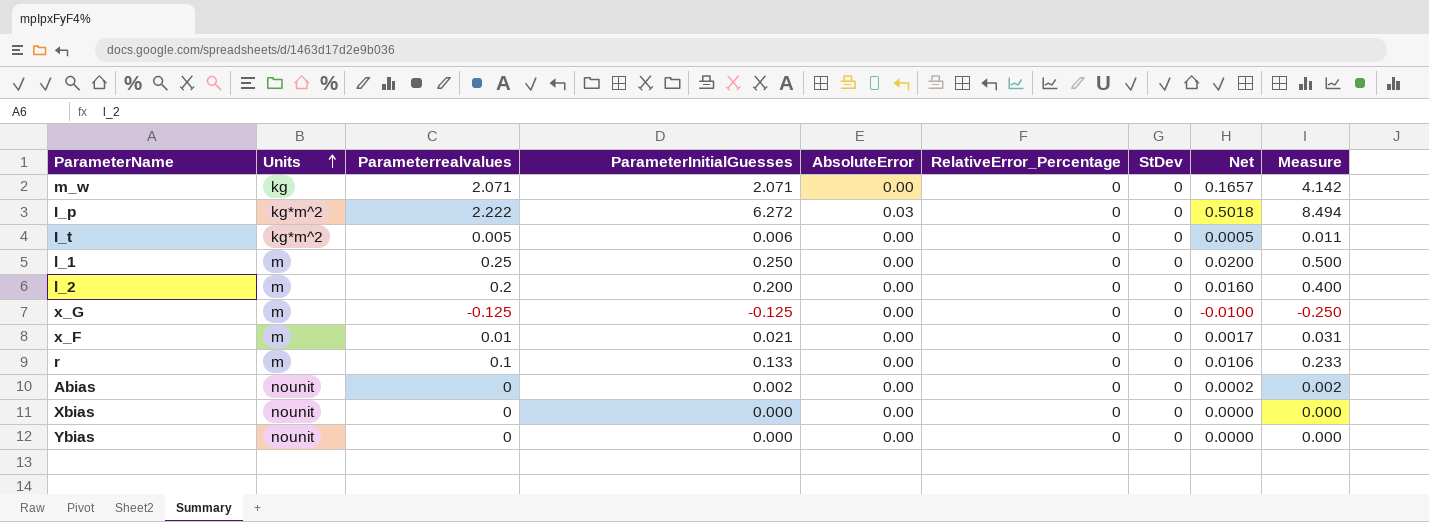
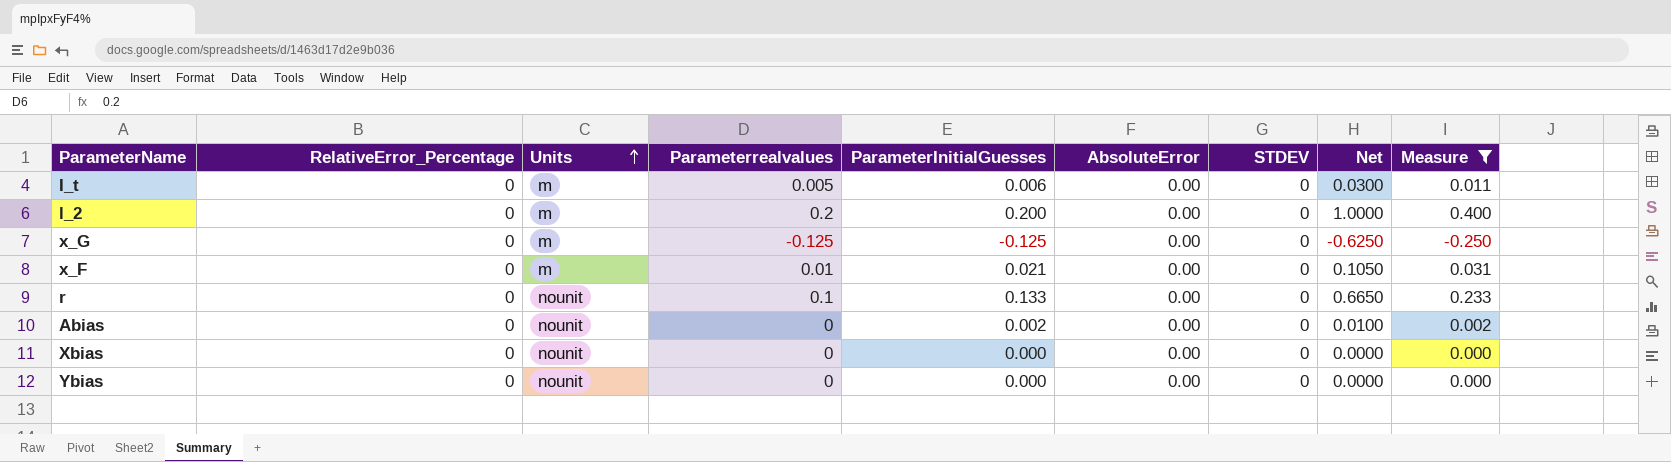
filter: none -> Measure <= 0.400
column RelativeError_Percentage | position: 6 -> 2
column name: StDev -> STDEV
column Net | formula: [ParameterInitialGuesses] * 0.08 -> [ParameterInitialGuesses] * 5
I_t | Units: kg*m^2 -> m
r | Units: m -> nounit

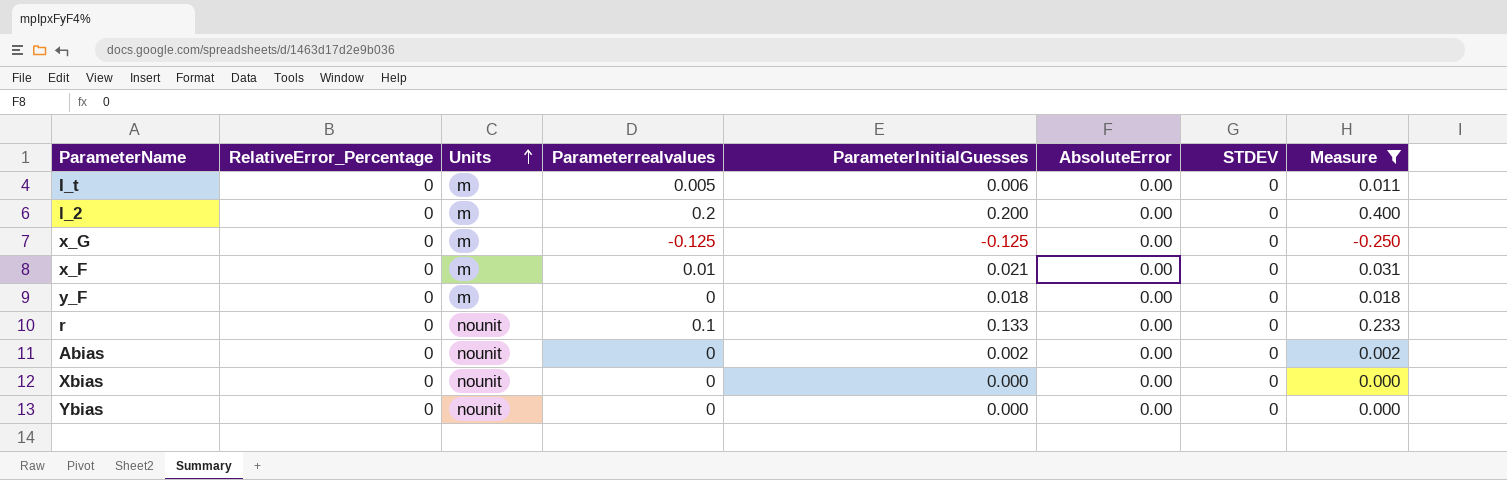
column Net | formula: [ParameterInitialGuesses] * 5 -> none
row y_F: none -> 0 | m | 0 | 0.018 | 0.00 | 0 | 0.018

